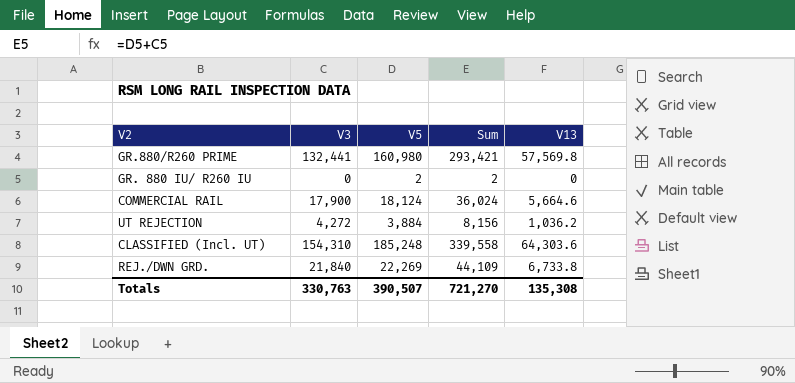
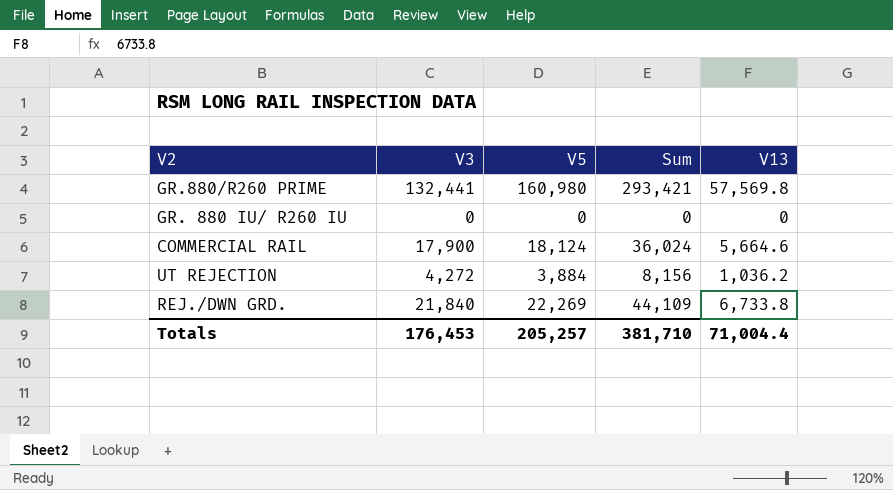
row CLASSIFIED (Incl. UT): 154,310 | 185,248 | 339,558 | 64,303.6 -> none
GR. 880 IU/ R260 IU | V5: 2 -> 0
GR. 880 IU/ R260 IU | Sum: 2 -> 0
Totals | V3: 330,763 -> 176,453
Totals | V5: 390,507 -> 205,257
Totals | Sum: 721,270 -> 381,710
Totals | V13: 135,308 -> 71,004.4

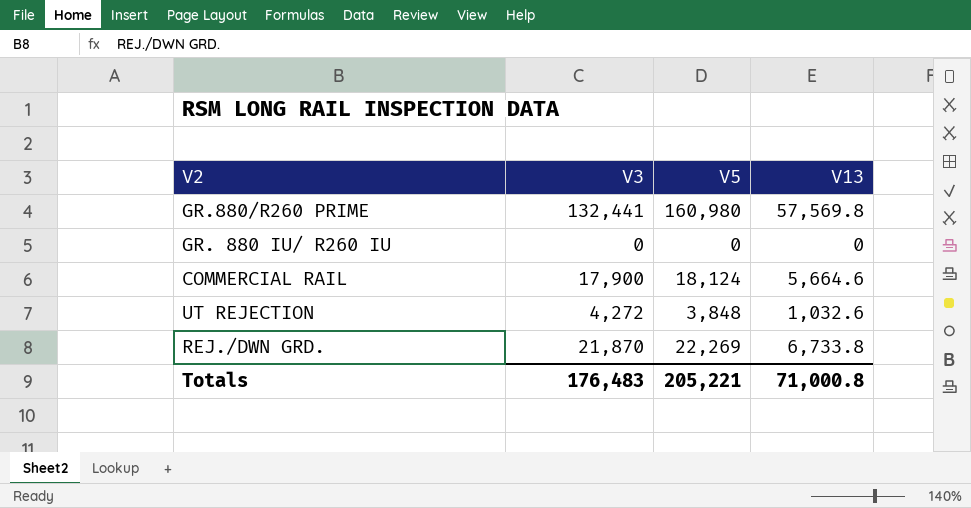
column Sum | formula: [V3] + [V5] -> none
UT REJECTION | V5: 3,884 -> 3,848
UT REJECTION | V13: 1,036.2 -> 1,032.6
REJ./DWN GRD. | V3: 21,840 -> 21,870
Totals | V3: 176,453 -> 176,483
Totals | V5: 205,257 -> 205,221
Totals | V13: 71,004.4 -> 71,000.8

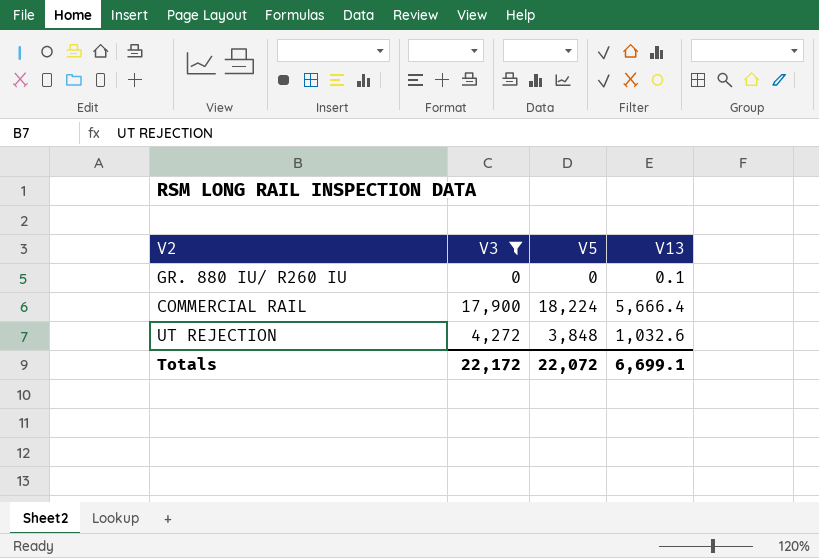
filter: none -> V3 <= 17,900
GR. 880 IU/ R260 IU | V13: 0 -> 0.1
COMMERCIAL RAIL | V5: 18,124 -> 18,224
COMMERCIAL RAIL | V13: 5,664.6 -> 5,666.4
Totals | V3: 176,483 -> 22,172
Totals | V5: 205,221 -> 22,072
Totals | V13: 71,000.8 -> 6,699.1

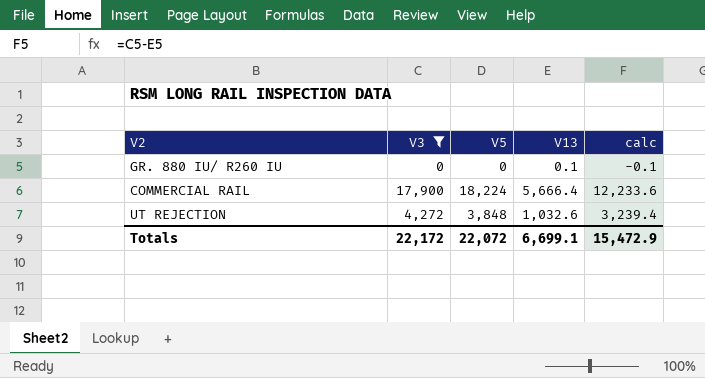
column calc | formula: none -> [V3] - [V13]

